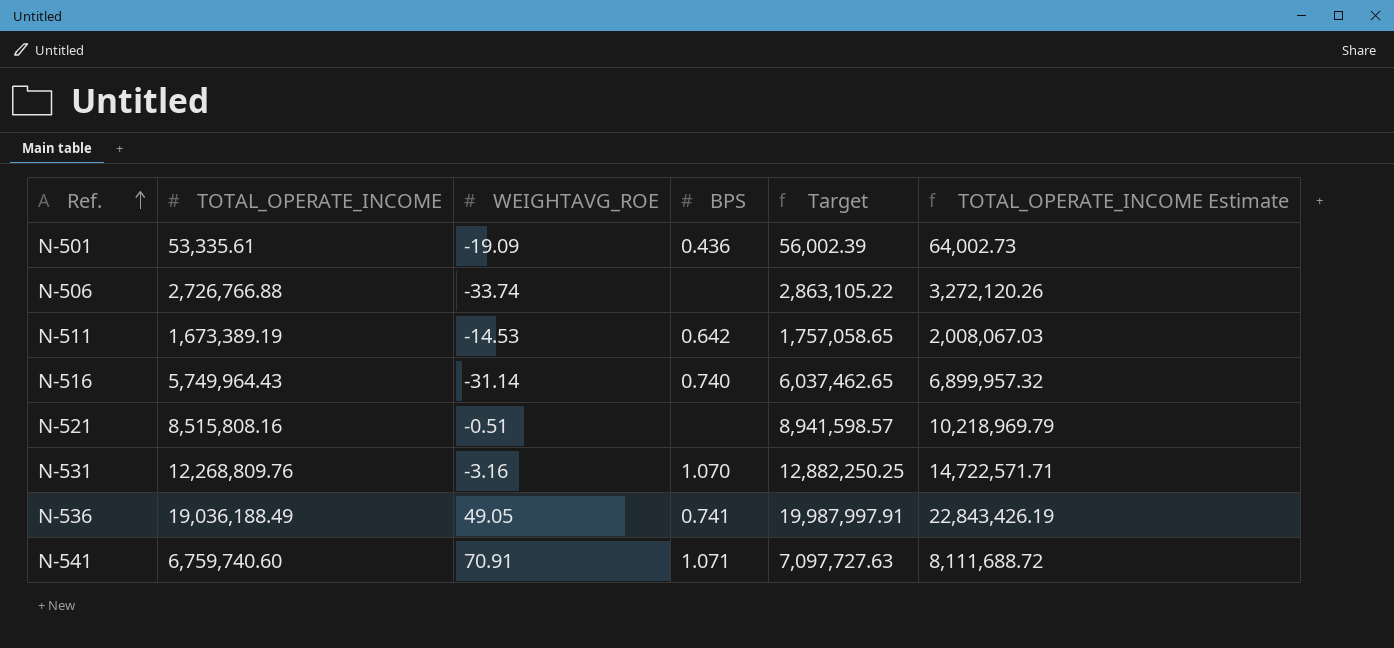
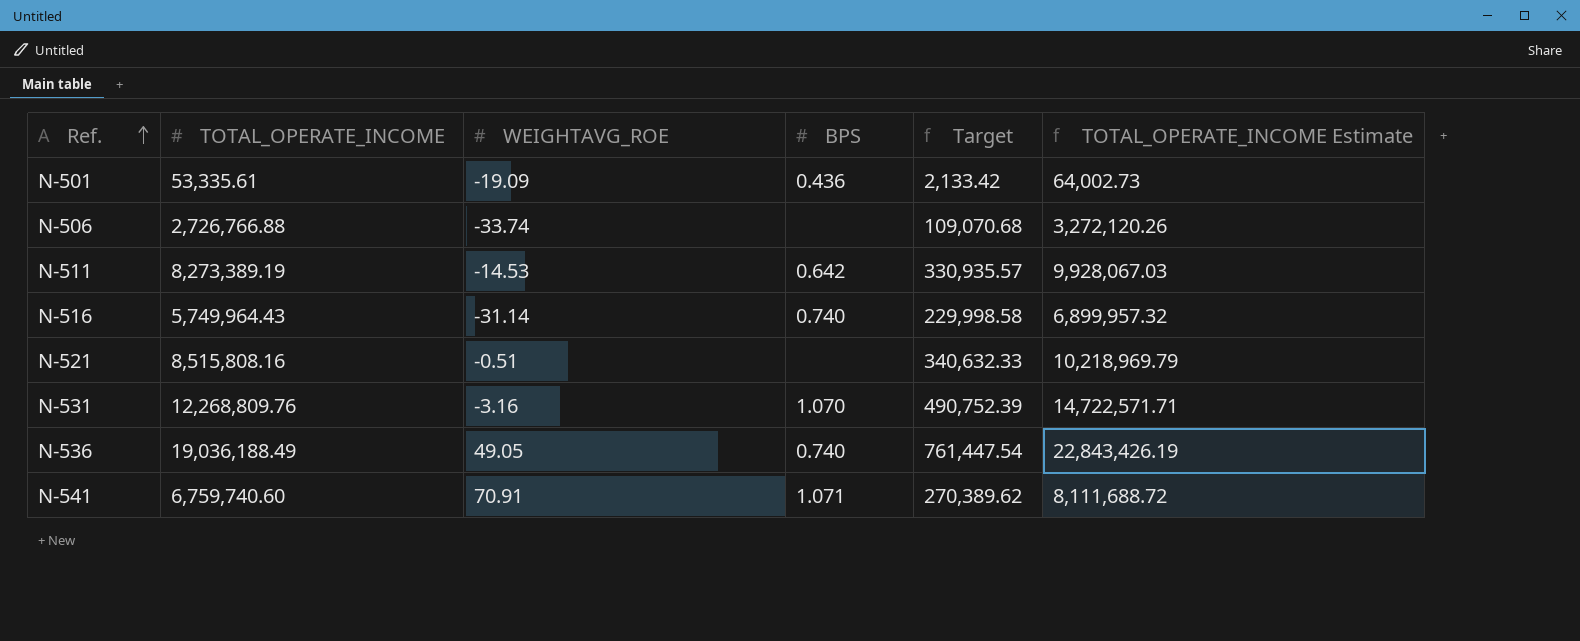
column Target | formula: [TOTAL_OPERATE_INCOME] * 1.05 -> [TOTAL_OPERATE_INCOME] * 0.04
N-511 | TOTAL_OPERATE_INCOME: 1,673,389.19 -> 8,273,389.19
N-511 | TOTAL_OPERATE_INCOME Estimate: 2,008,067.03 -> 9,928,067.03
N-536 | BPS: 0.741 -> 0.740

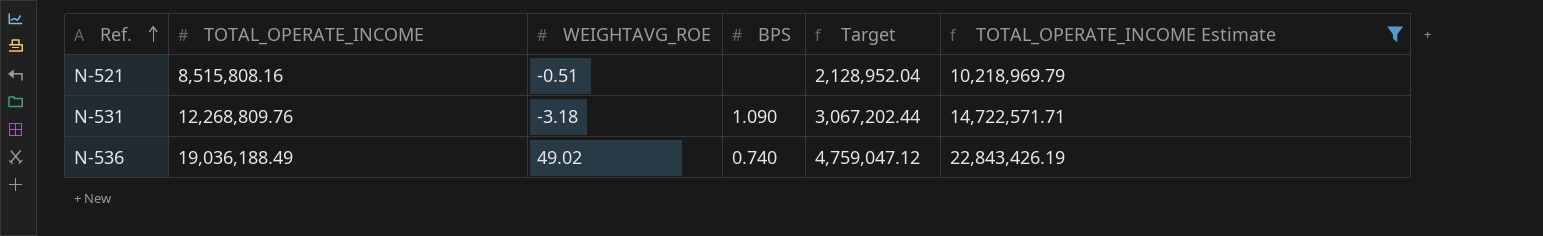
filter: none -> TOTAL_OPERATE_INCOME Estimate >= 10,218,969.79
column Target | formula: [TOTAL_OPERATE_INCOME] * 0.04 -> [TOTAL_OPERATE_INCOME] * 0.25
N-531 | WEIGHTAVG_ROE: -3.16 -> -3.18
N-531 | BPS: 1.070 -> 1.090
N-536 | WEIGHTAVG_ROE: 49.05 -> 49.02

